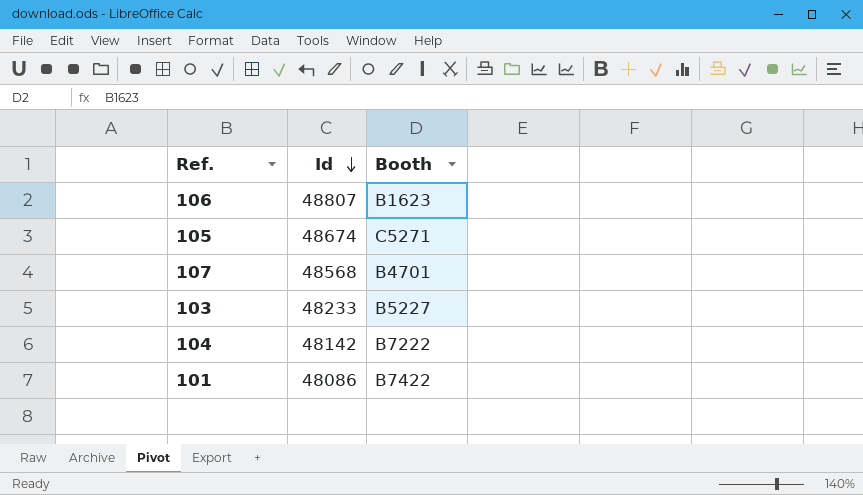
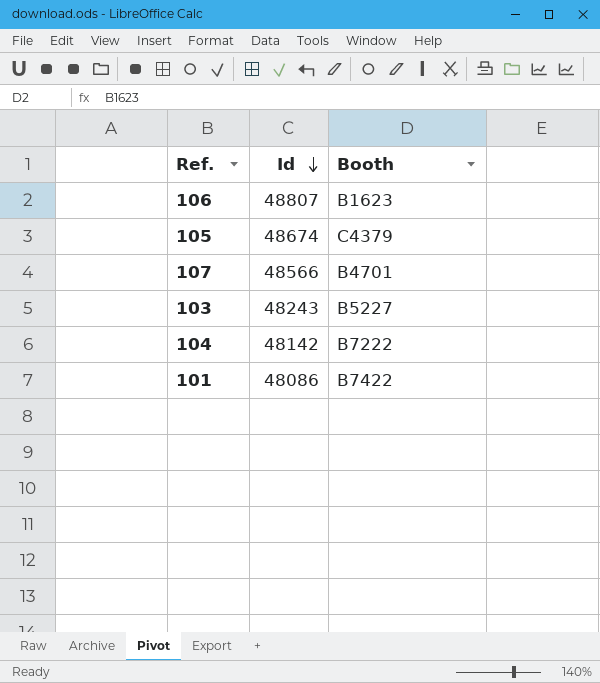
105 | Booth: C5271 -> C4379
107 | Id: 48568 -> 48566
103 | Id: 48233 -> 48243

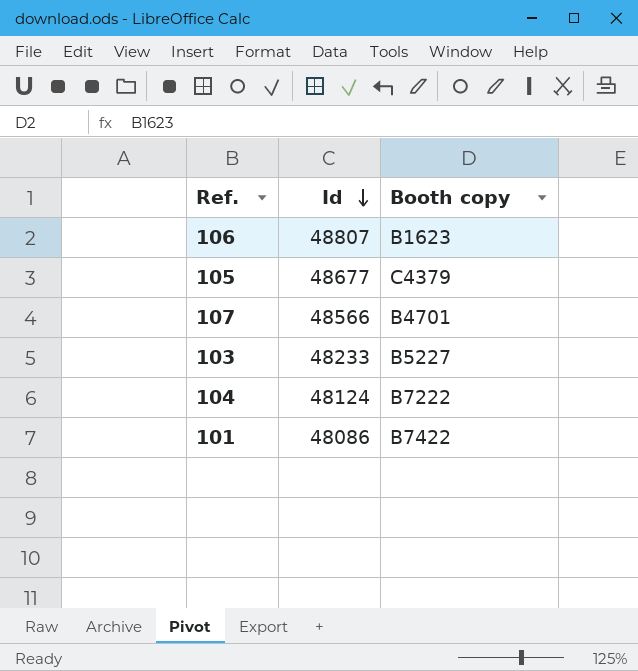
column name: Booth -> Booth copy
105 | Id: 48674 -> 48677
103 | Id: 48243 -> 48233
104 | Id: 48142 -> 48124

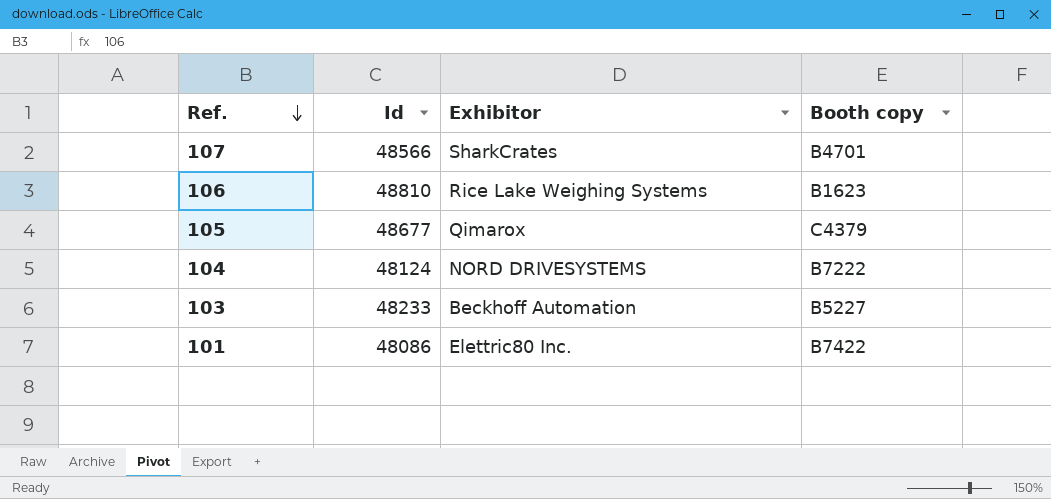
row order: Id descending -> Ref. descending
column Exhibitor | position: none -> 3
106 | Id: 48807 -> 48810

